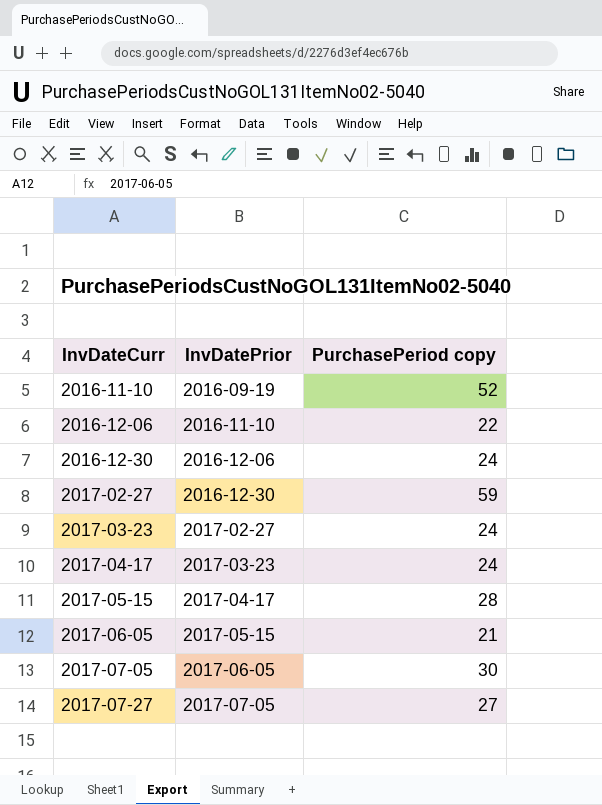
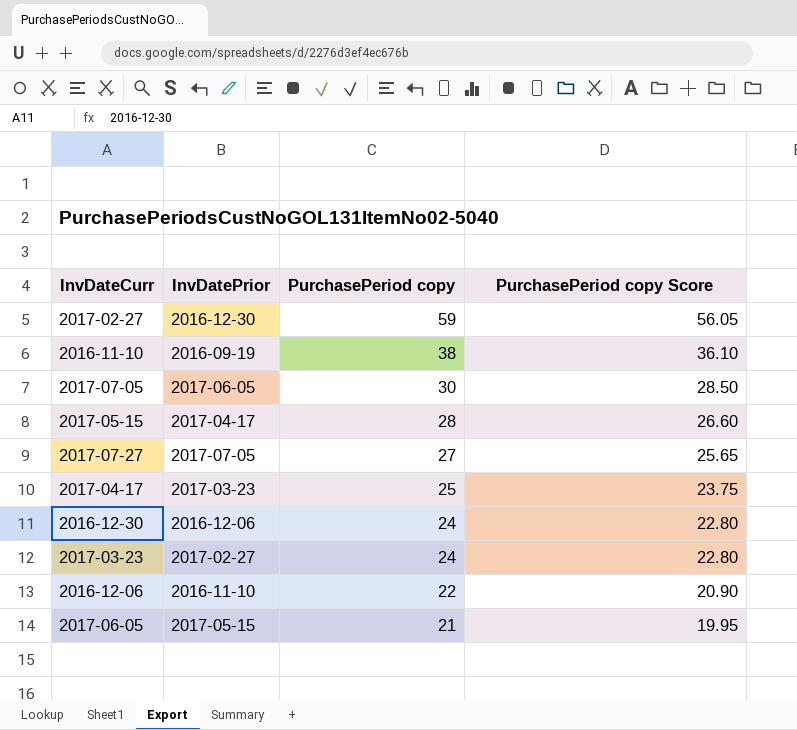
row order: InvDateCurr ascending -> PurchasePeriod copy descending
column PurchasePeriod copy Score | formula: none -> [PurchasePeriod copy] * 0.95
2016-11-10 | PurchasePeriod copy: 52 -> 38
2017-04-17 | PurchasePeriod copy: 24 -> 25

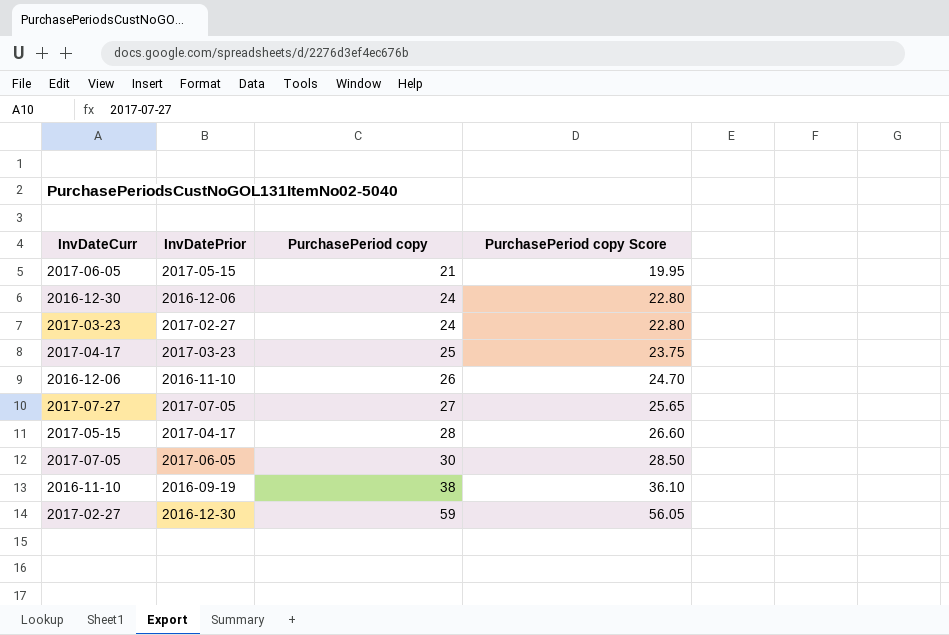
row order: PurchasePeriod copy descending -> PurchasePeriod copy ascending
2016-12-06 | PurchasePeriod copy: 22 -> 26
2016-12-06 | PurchasePeriod copy Score: 20.90 -> 24.70

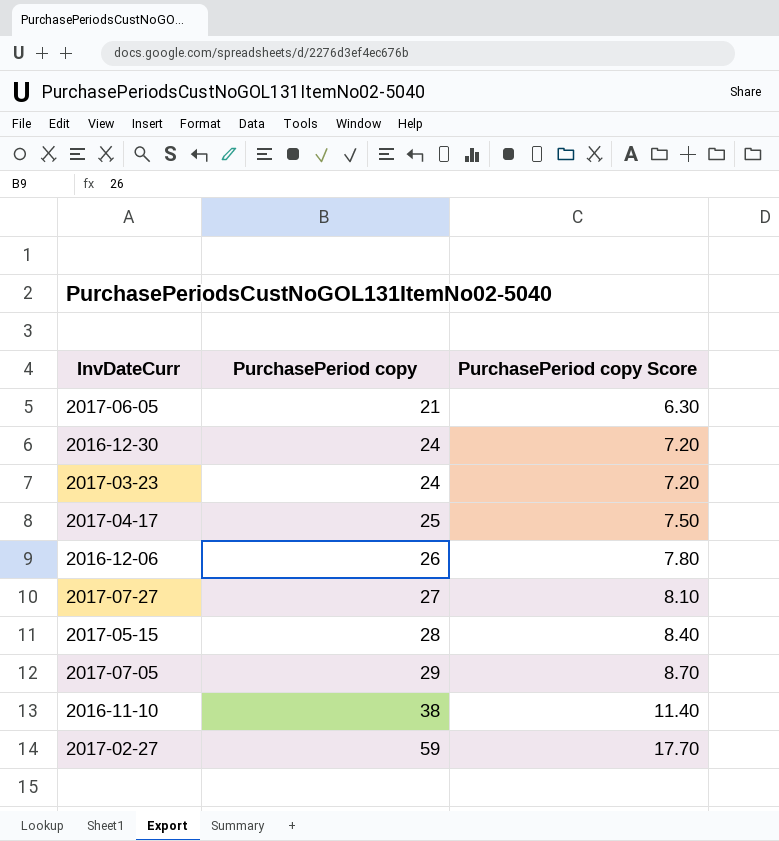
column InvDatePrior | position: 2 -> none
column PurchasePeriod copy Score | formula: [PurchasePeriod copy] * 0.95 -> [PurchasePeriod copy] * 0.3
2017-07-05 | PurchasePeriod copy: 30 -> 29

